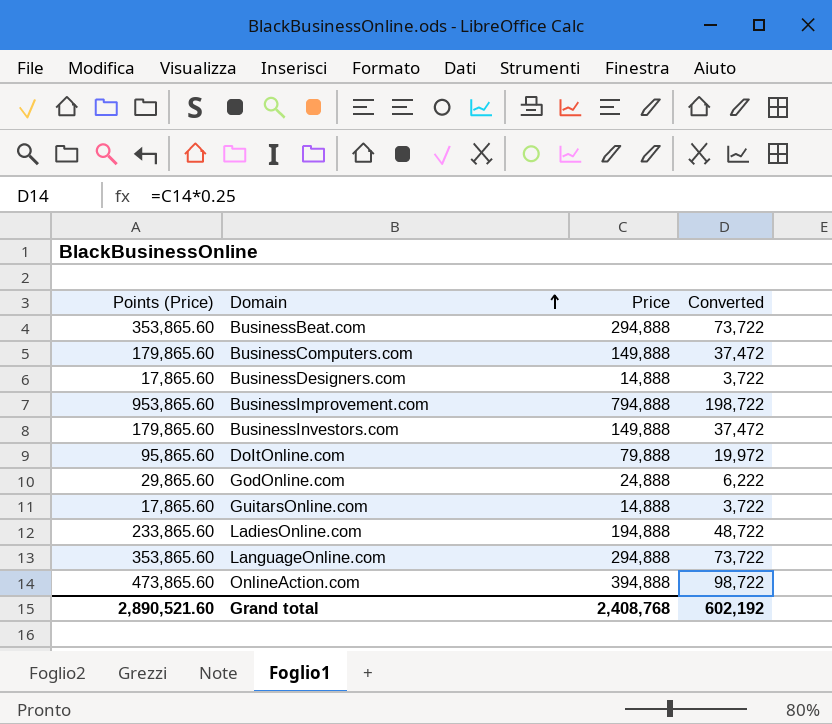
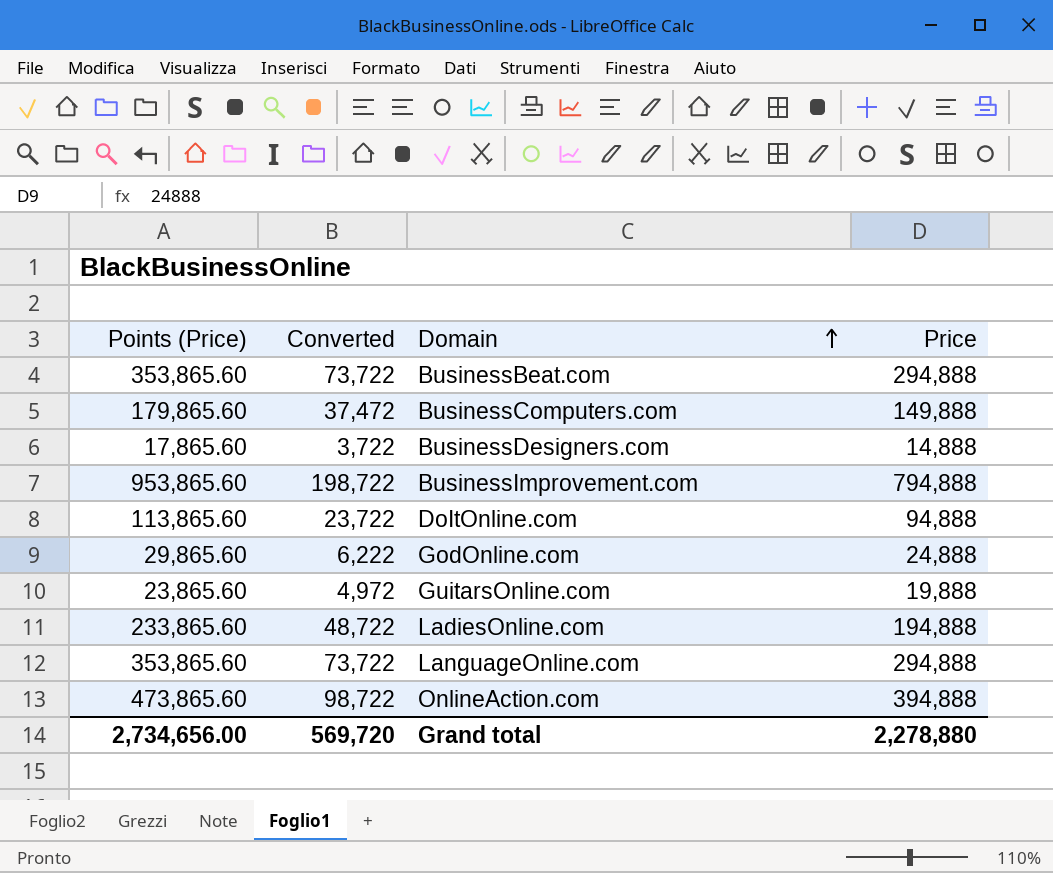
column Converted | position: 4 -> 2
row BusinessInvestors.com: 179,865.60 | 149,888 | 37,472 -> none
DoItOnline.com | Points (Price): 95,865.60 -> 113,865.60
DoItOnline.com | Converted: 19,972 -> 23,722
DoItOnline.com | Price: 79,888 -> 94,888
GuitarsOnline.com | Points (Price): 17,865.60 -> 23,865.60
GuitarsOnline.com | Converted: 3,722 -> 4,972
GuitarsOnline.com | Price: 14,888 -> 19,888
Grand total | Points (Price): 2,890,521.60 -> 2,734,656.00
Grand total | Converted: 602,192 -> 569,720
Grand total | Price: 2,408,768 -> 2,278,880

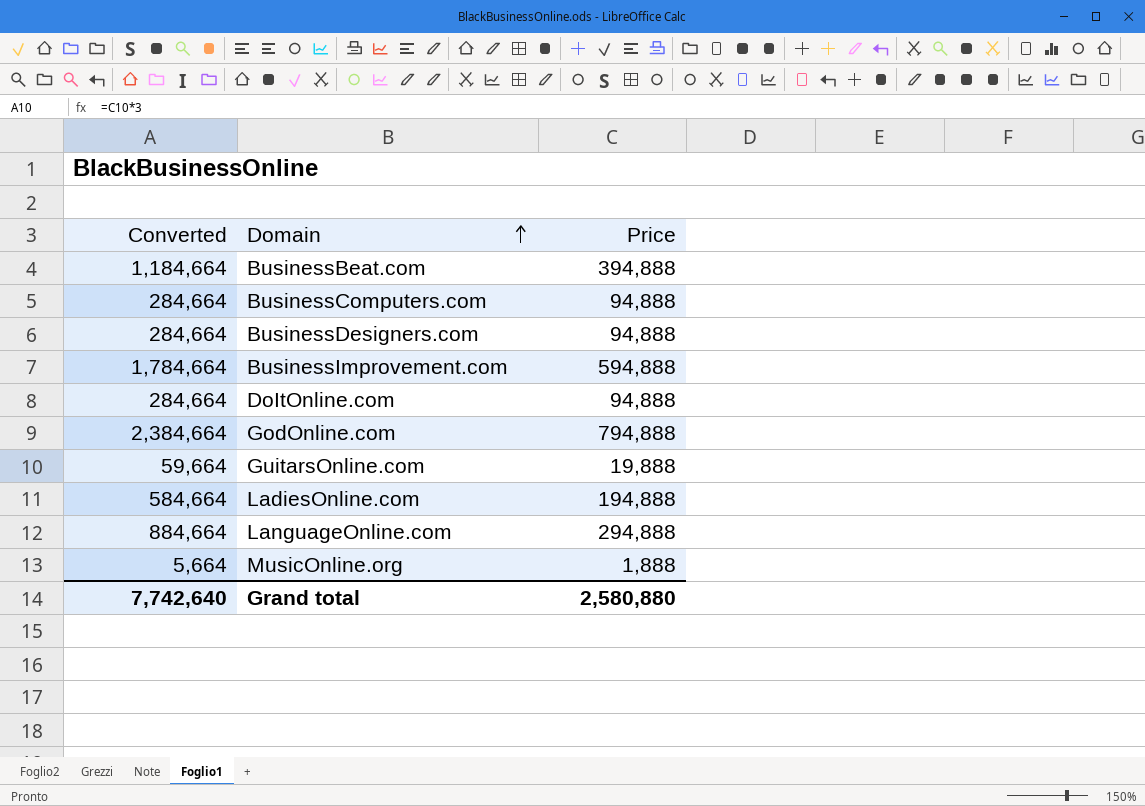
column Points (Price) | formula: [Price] * 1.2 -> none
column Converted | formula: [Price] * 0.25 -> [Price] * 3
row OnlineAction.com: 473,865.60 | 98,722 | 394,888 -> none
BusinessBeat.com | Price: 294,888 -> 394,888
BusinessComputers.com | Price: 149,888 -> 94,888
BusinessDesigners.com | Price: 14,888 -> 94,888
BusinessImprovement.com | Price: 794,888 -> 594,888
GodOnline.com | Price: 24,888 -> 794,888
row MusicOnline.org: none -> 5,664 | 1,888
Grand total | Converted: 569,720 -> 7,742,640
Grand total | Price: 2,278,880 -> 2,580,880

